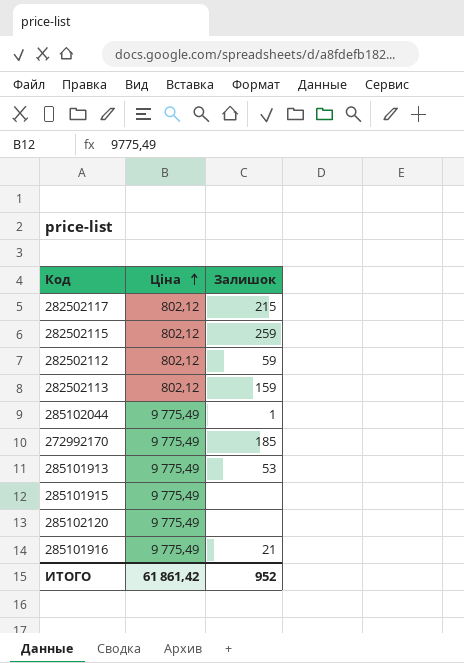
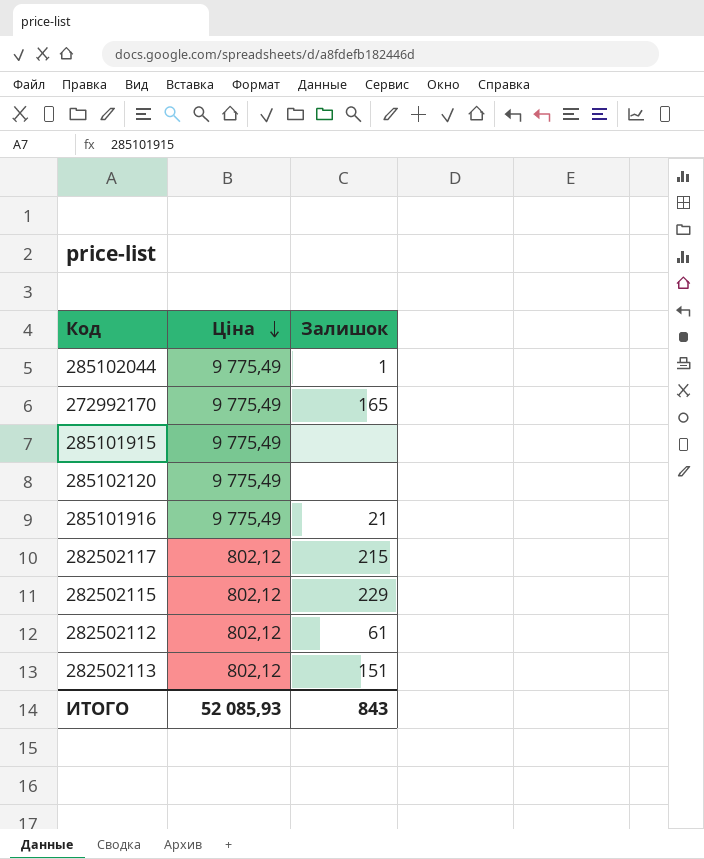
row order: Ціна ascending -> Ціна descending
row 285101913: 9 775,49 | 53 -> none
272992170 | Залишок: 185 -> 165
282502115 | Залишок: 259 -> 229
282502112 | Залишок: 59 -> 61
282502113 | Залишок: 159 -> 151
ИТОГО | Ціна: 61 861,42 -> 52 085,93
ИТОГО | Залишок: 952 -> 843

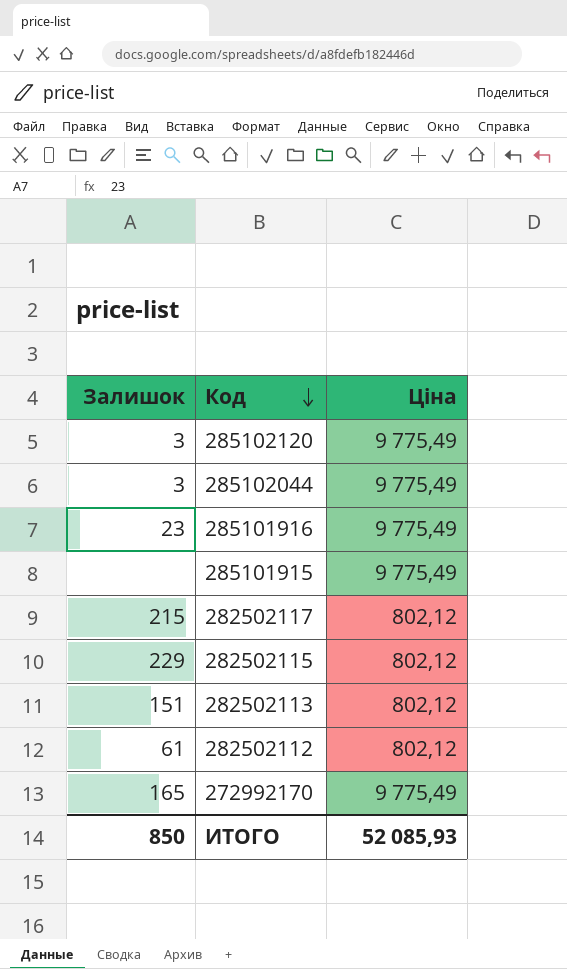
row order: Ціна descending -> Код descending
column Залишок | position: 3 -> 1
285102120 | Залишок: none -> 3
285102044 | Залишок: 1 -> 3
285101916 | Залишок: 21 -> 23
ИТОГО | Залишок: 843 -> 850

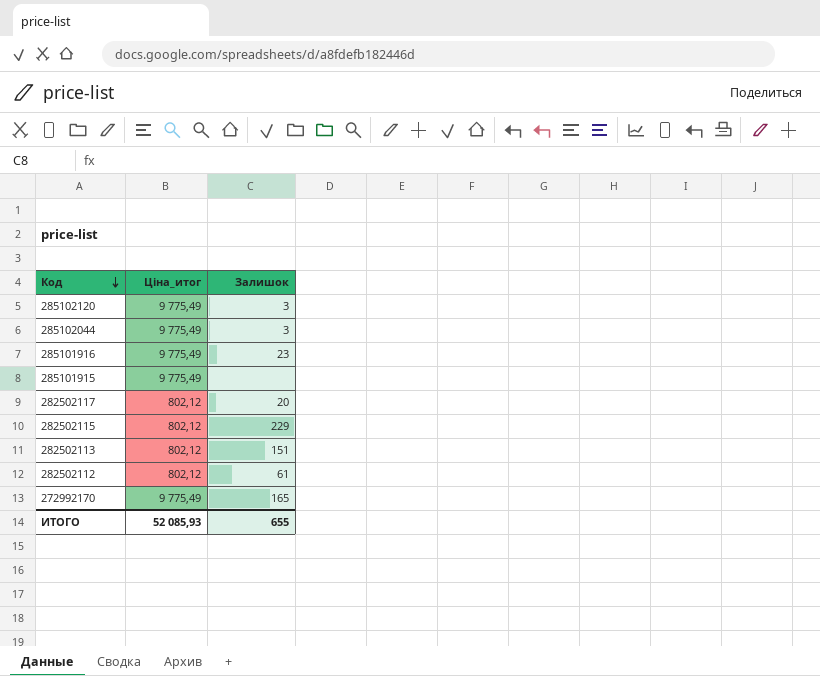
column name: Ціна -> Ціна_итог
column Залишок | position: 1 -> 3
282502117 | Залишок: 215 -> 20
ИТОГО | Залишок: 850 -> 655

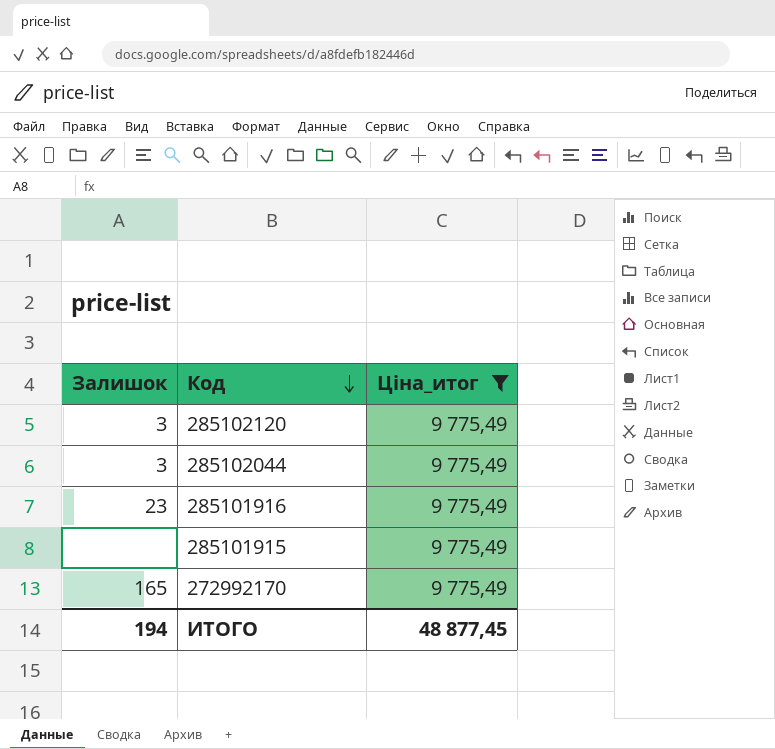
filter: none -> Ціна_итог = 9 775,49
column Залишок | position: 3 -> 1
ИТОГО | Залишок: 655 -> 194
ИТОГО | Ціна_итог: 52 085,93 -> 48 877,45

